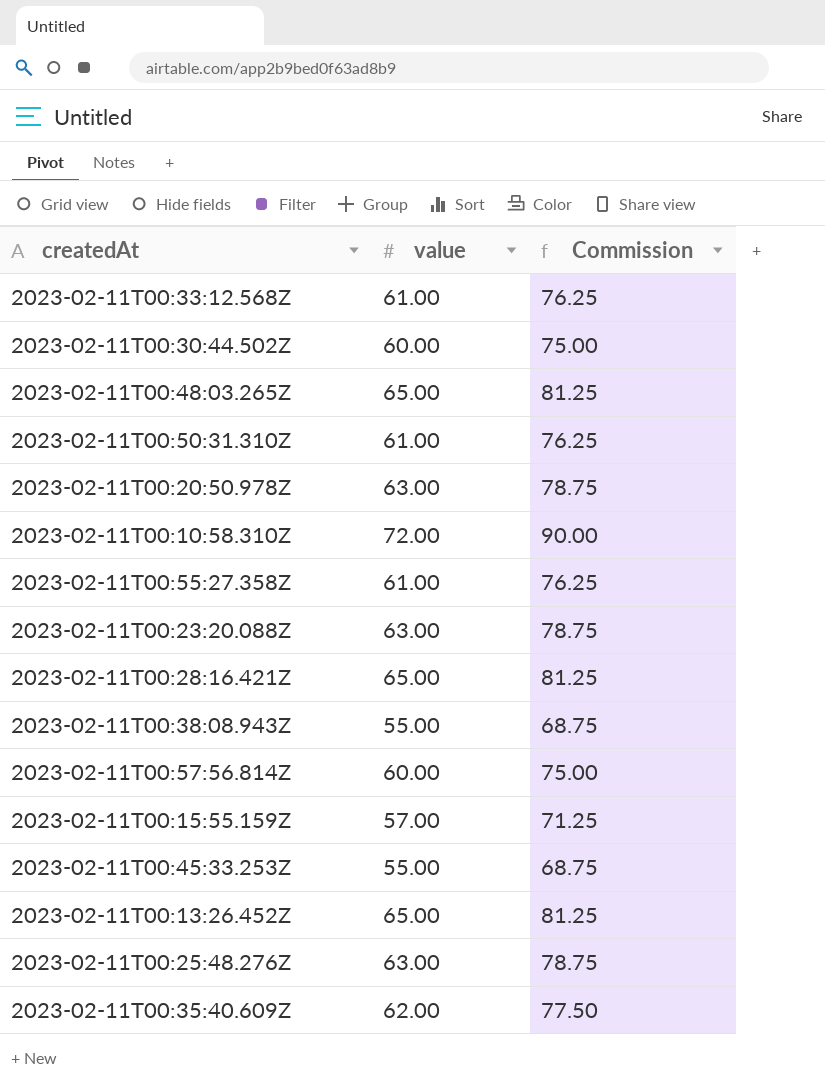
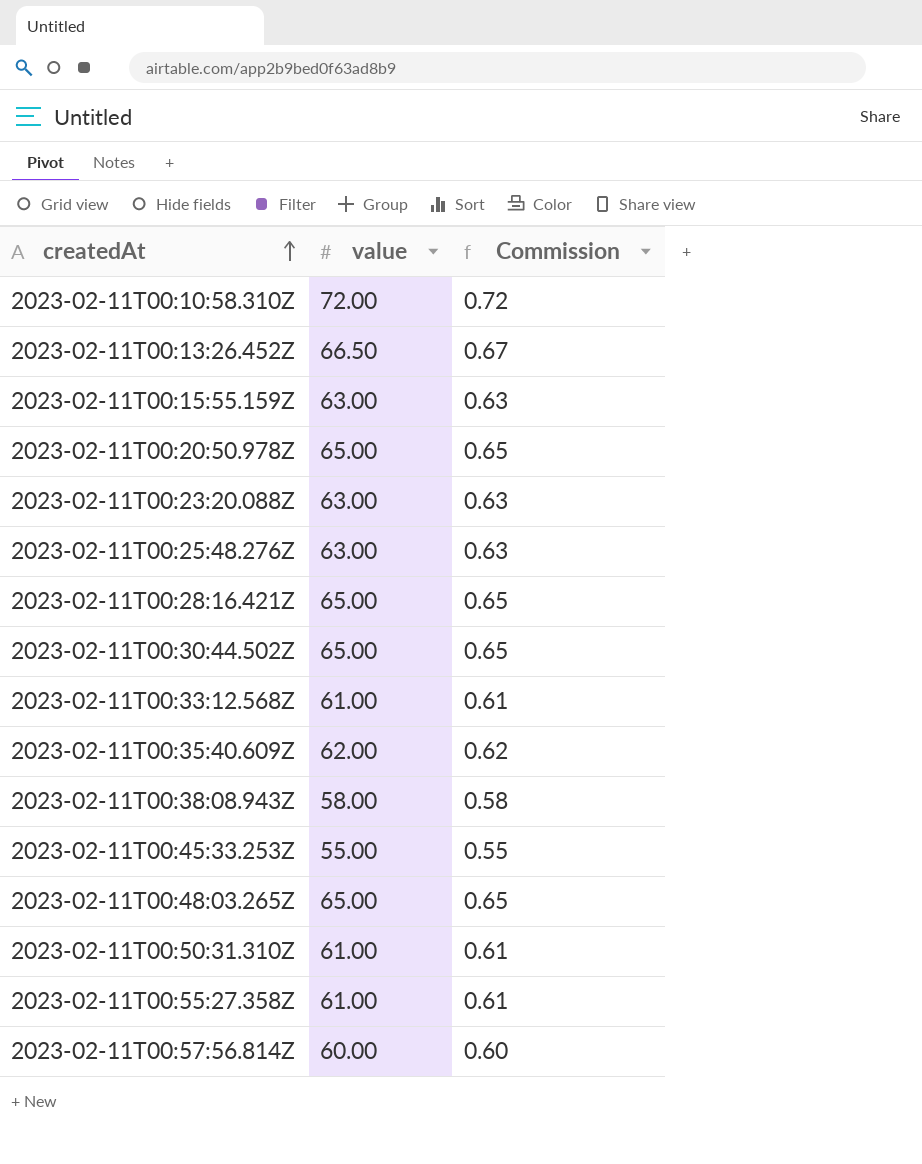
row order: none -> createdAt ascending
column Commission | formula: [value] * 1.25 -> [value] * 0.01
2023-02-11T00:13:26.452Z | value: 65.00 -> 66.50
2023-02-11T00:15:55.159Z | value: 57.00 -> 63.00
2023-02-11T00:20:50.978Z | value: 63.00 -> 65.00
2023-02-11T00:30:44.502Z | value: 60.00 -> 65.00
2023-02-11T00:38:08.943Z | value: 55.00 -> 58.00

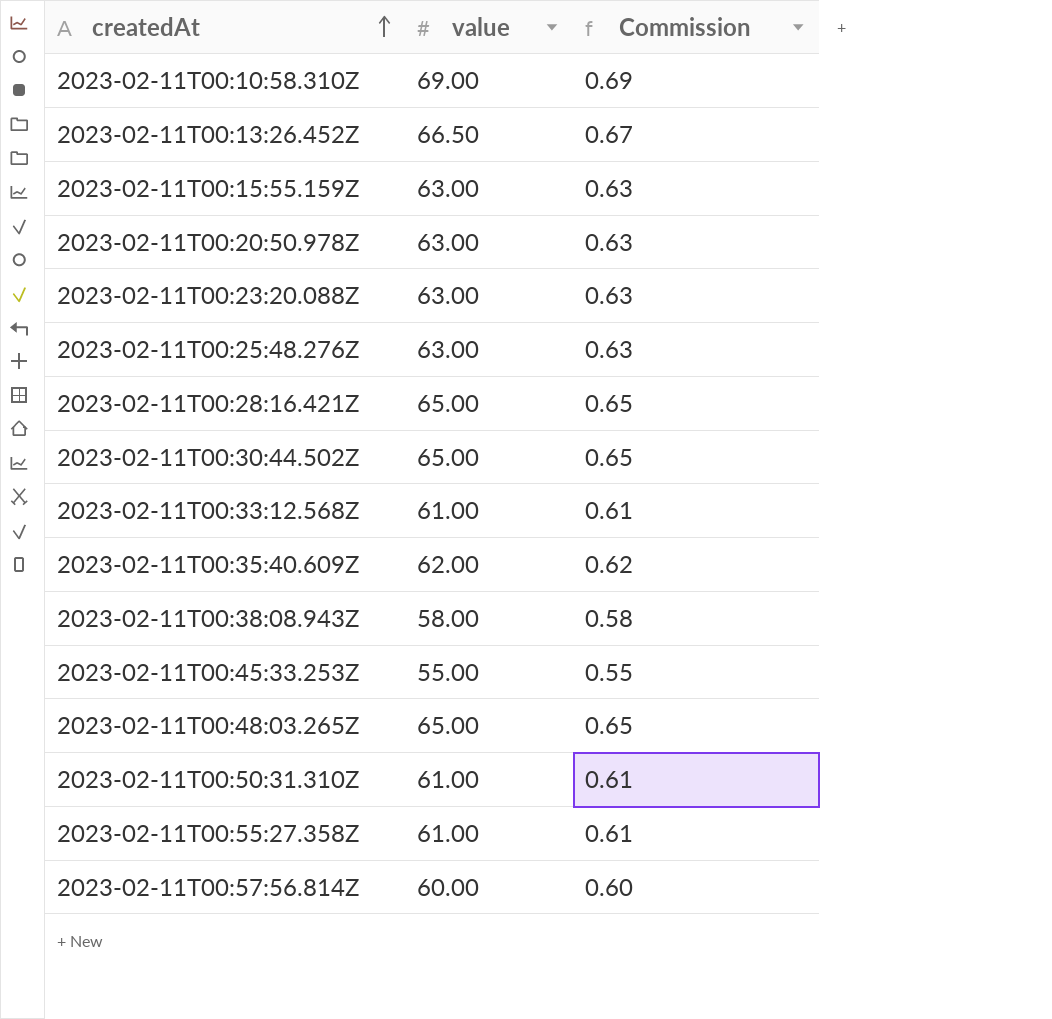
2023-02-11T00:10:58.310Z | value: 72.00 -> 69.00
2023-02-11T00:10:58.310Z | Commission: 0.72 -> 0.69
2023-02-11T00:20:50.978Z | value: 65.00 -> 63.00
2023-02-11T00:20:50.978Z | Commission: 0.65 -> 0.63

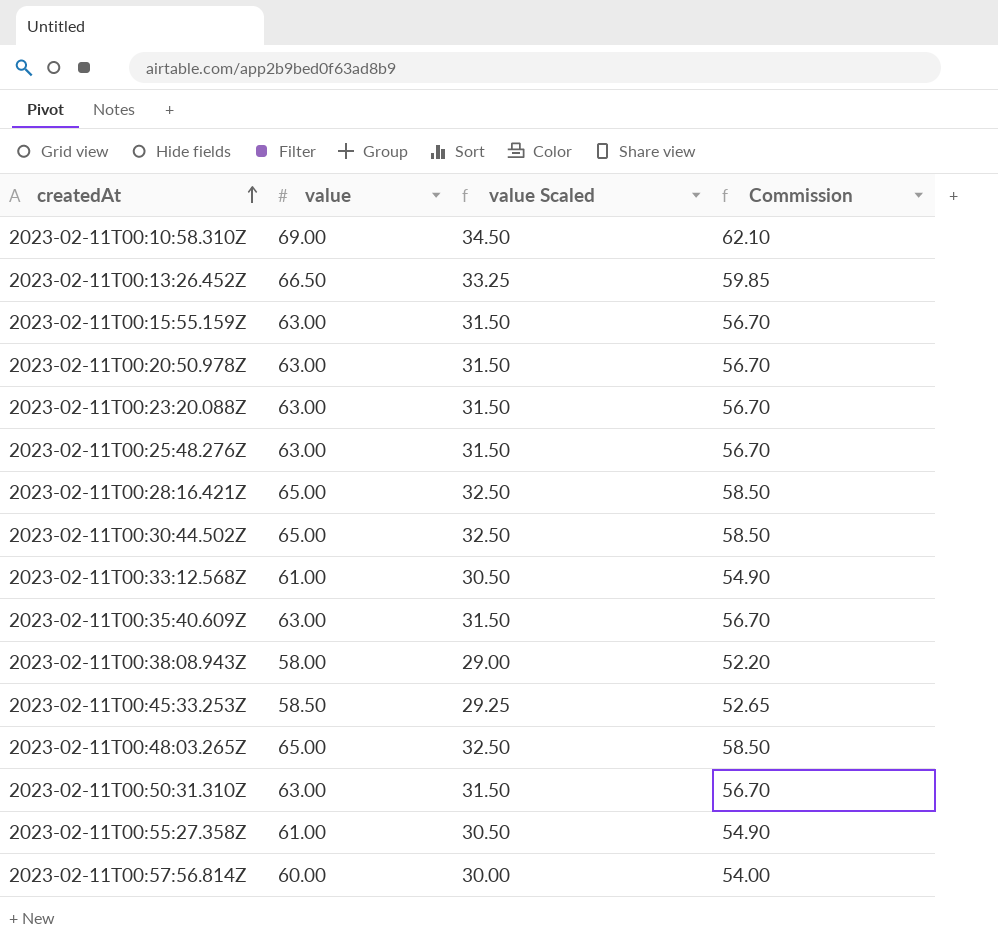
column value Scaled | formula: none -> [value] * 0.5
column Commission | formula: [value] * 0.01 -> [value] * 0.9
2023-02-11T00:35:40.609Z | value: 62.00 -> 63.00
2023-02-11T00:45:33.253Z | value: 55.00 -> 58.50
2023-02-11T00:50:31.310Z | value: 61.00 -> 63.00

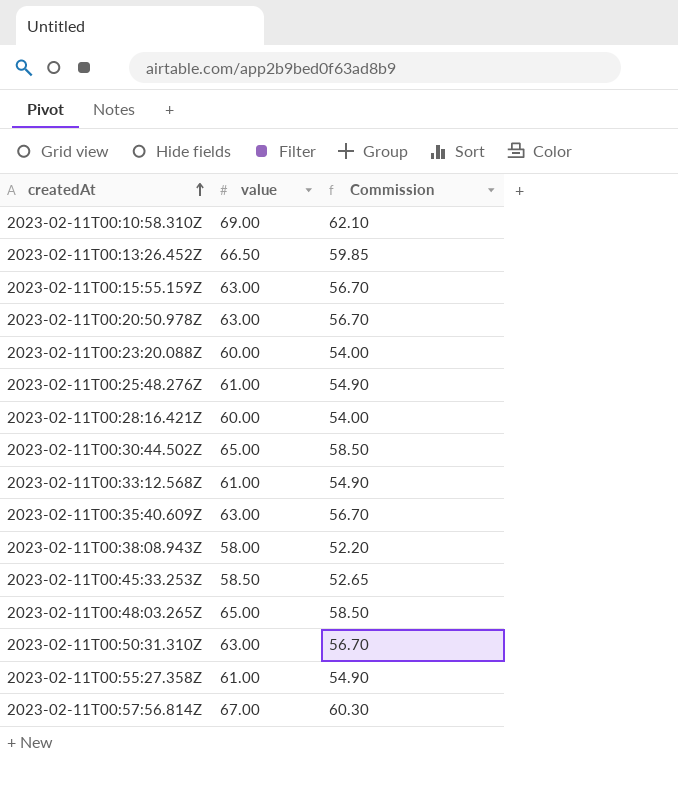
column value Scaled | formula: [value] * 0.5 -> none
2023-02-11T00:23:20.088Z | value: 63.00 -> 60.00
2023-02-11T00:23:20.088Z | Commission: 56.70 -> 54.00
2023-02-11T00:25:48.276Z | value: 63.00 -> 61.00
2023-02-11T00:25:48.276Z | Commission: 56.70 -> 54.90
2023-02-11T00:28:16.421Z | value: 65.00 -> 60.00
2023-02-11T00:28:16.421Z | Commission: 58.50 -> 54.00
2023-02-11T00:57:56.814Z | value: 60.00 -> 67.00
2023-02-11T00:57:56.814Z | Commission: 54.00 -> 60.30

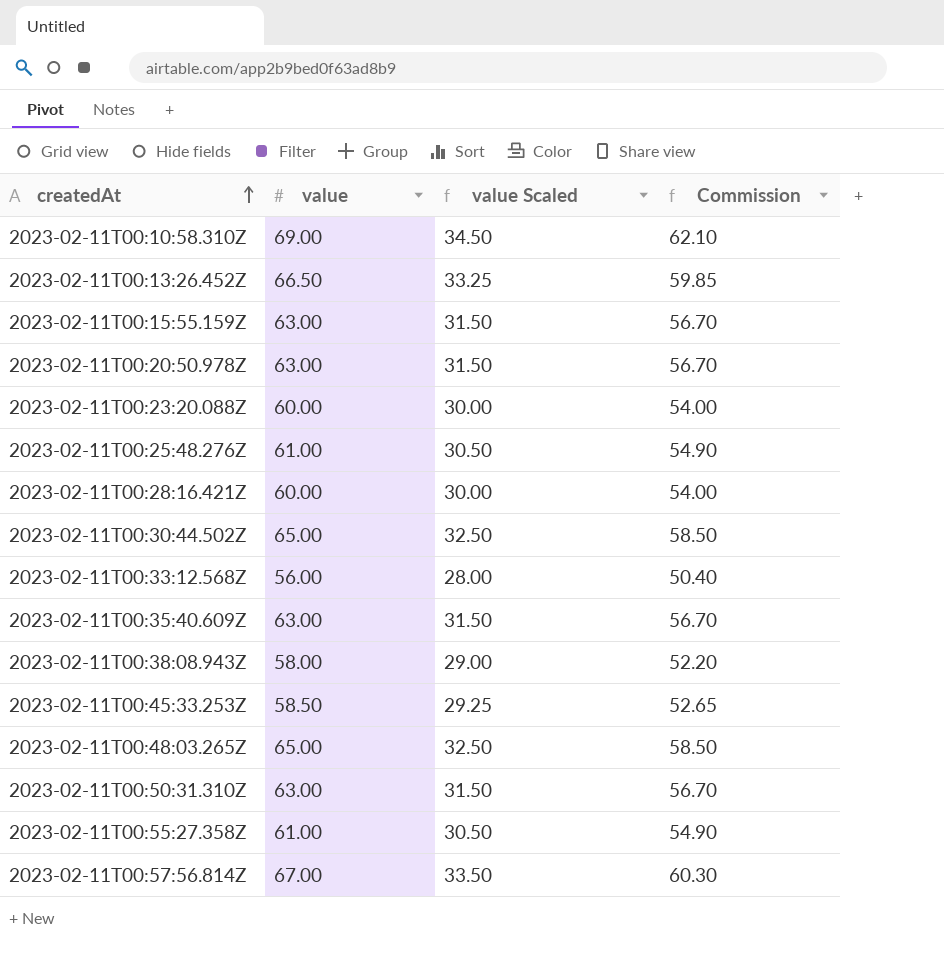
column value Scaled | formula: none -> [value] * 0.5
2023-02-11T00:33:12.568Z | value: 61.00 -> 56.00
2023-02-11T00:33:12.568Z | Commission: 54.90 -> 50.40

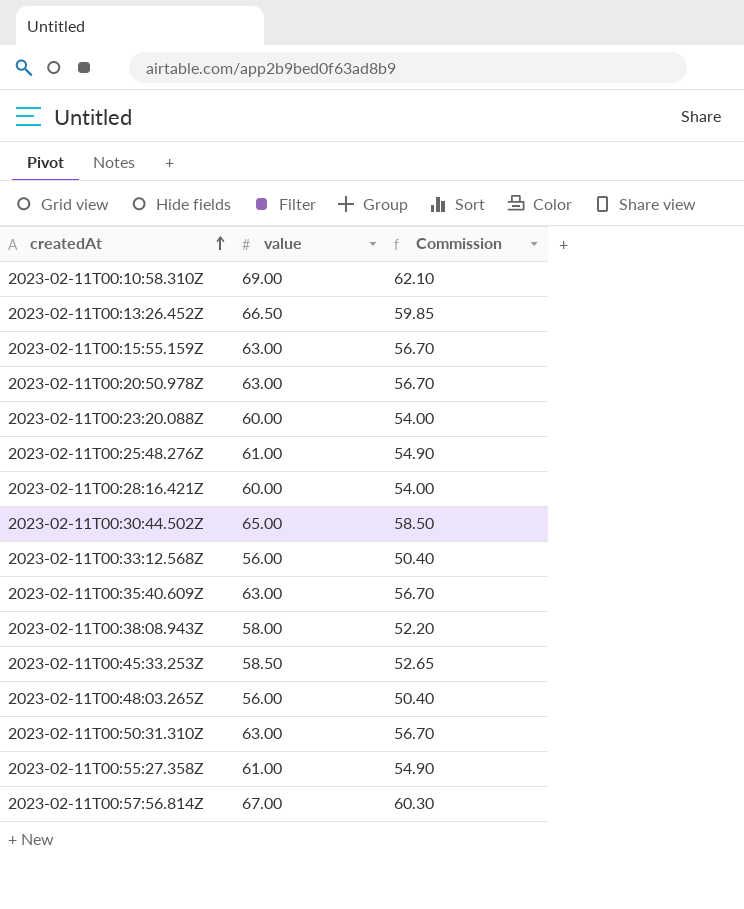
column value Scaled | formula: [value] * 0.5 -> none
2023-02-11T00:48:03.265Z | value: 65.00 -> 56.00
2023-02-11T00:48:03.265Z | Commission: 58.50 -> 50.40

